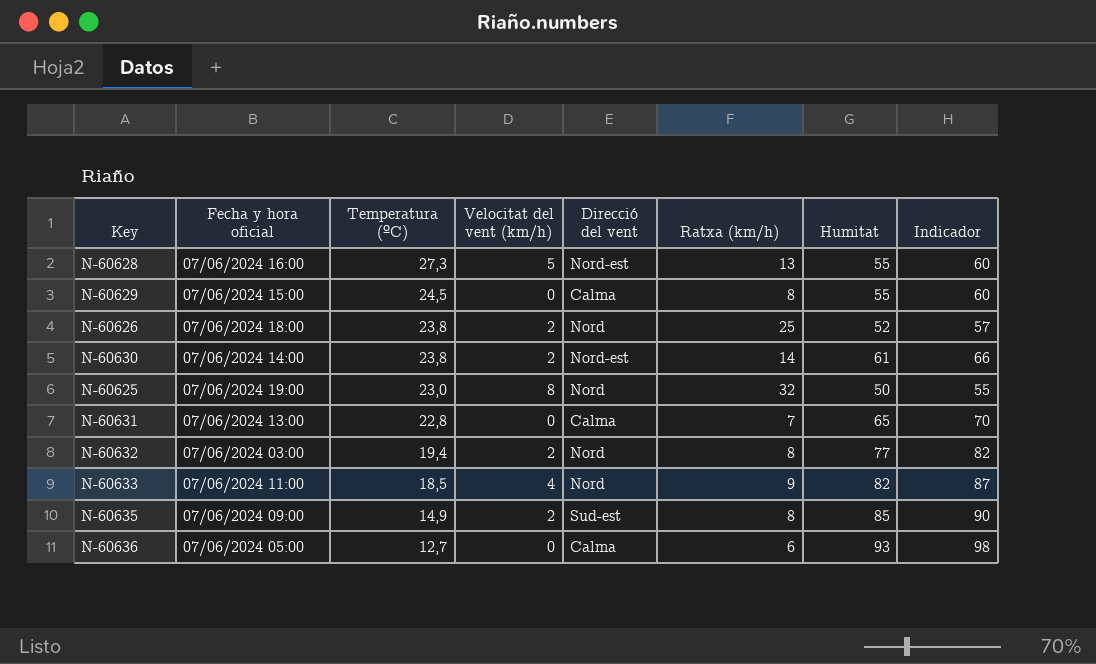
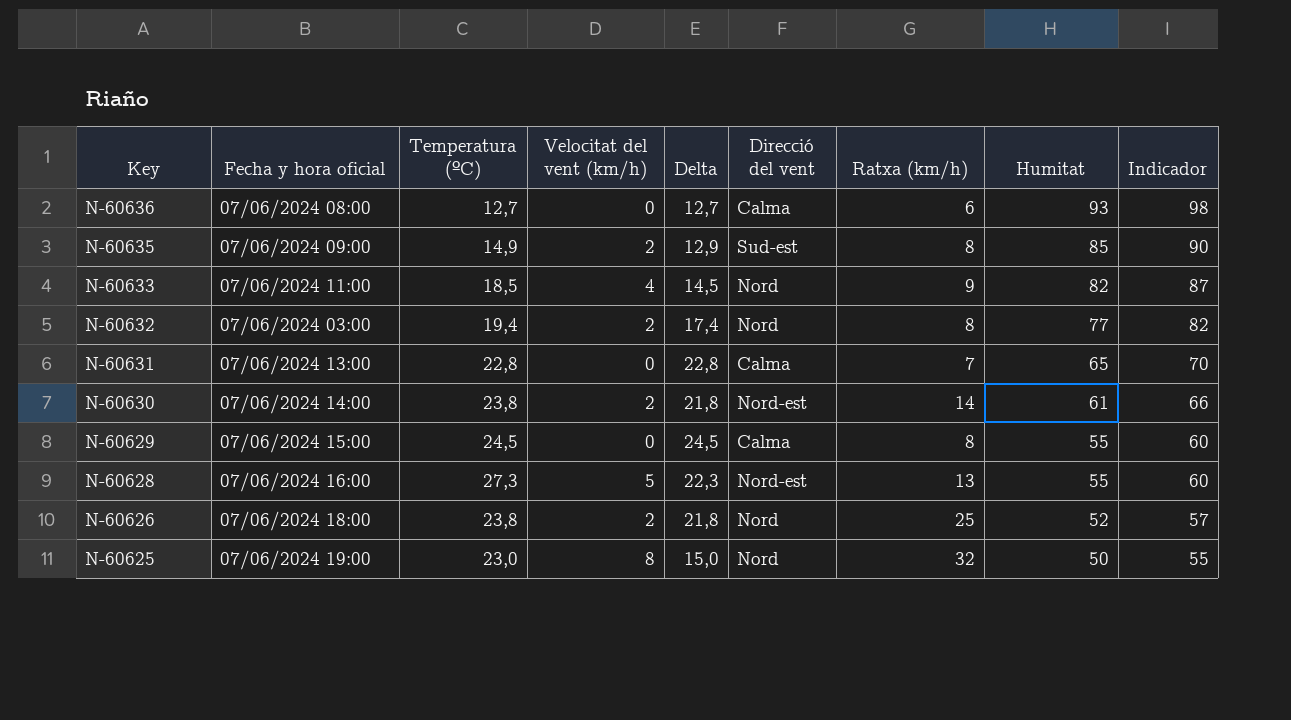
row order: Temperatura (ºC) descending -> Key descending
column Delta | formula: none -> [Temperatura (ºC)] - [Velocitat del vent (km/h)]
N-60636 | Fecha y hora oficial: 07/06/2024 05:00 -> 07/06/2024 08:00

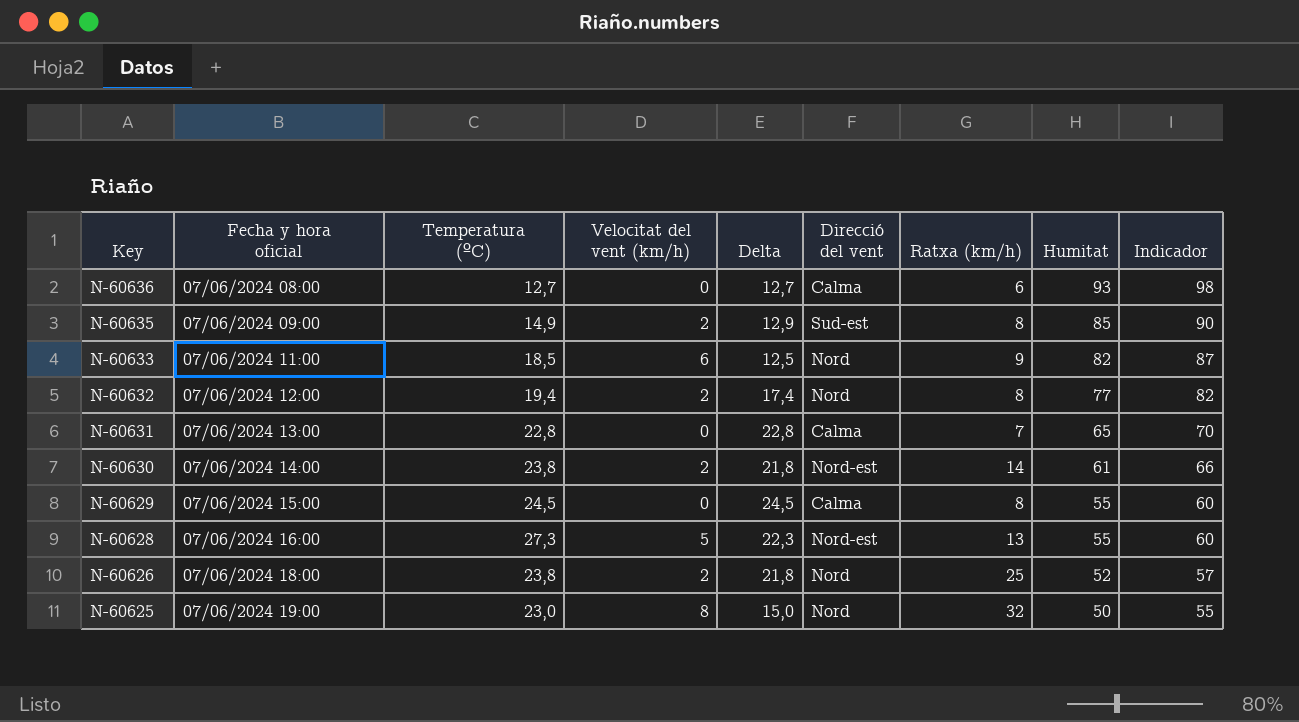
N-60633 | Velocitat del vent (km/h): 4 -> 6
N-60633 | Delta: 14,5 -> 12,5
N-60632 | Fecha y hora oficial: 07/06/2024 03:00 -> 07/06/2024 12:00

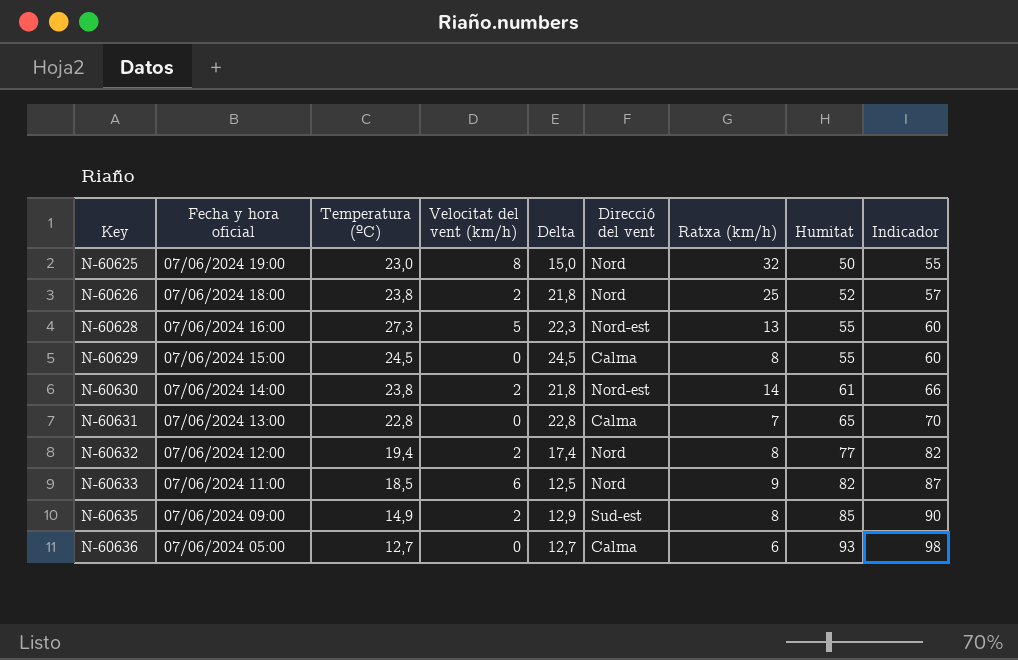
row order: Key descending -> Key ascending
N-60636 | Fecha y hora oficial: 07/06/2024 08:00 -> 07/06/2024 05:00

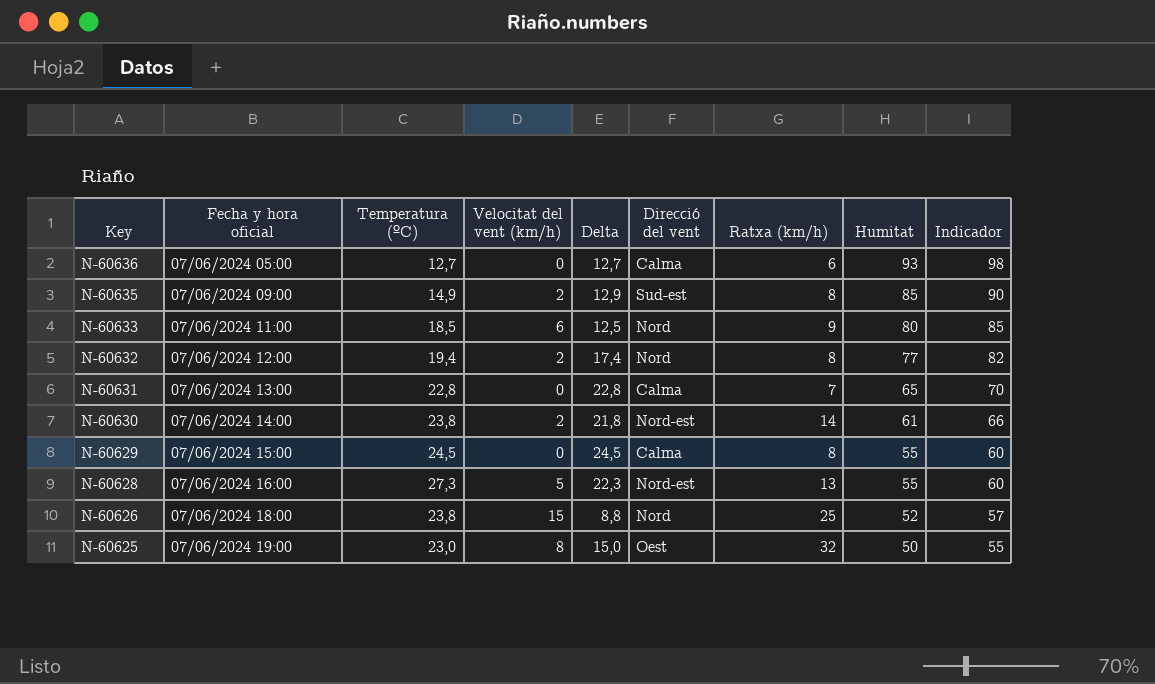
row order: Key ascending -> Key descending
N-60633 | Humitat: 82 -> 80
N-60633 | Indicador: 87 -> 85
N-60626 | Velocitat del vent (km/h): 2 -> 15
N-60626 | Delta: 21,8 -> 8,8
N-60625 | Direcció del vent: Nord -> Oest

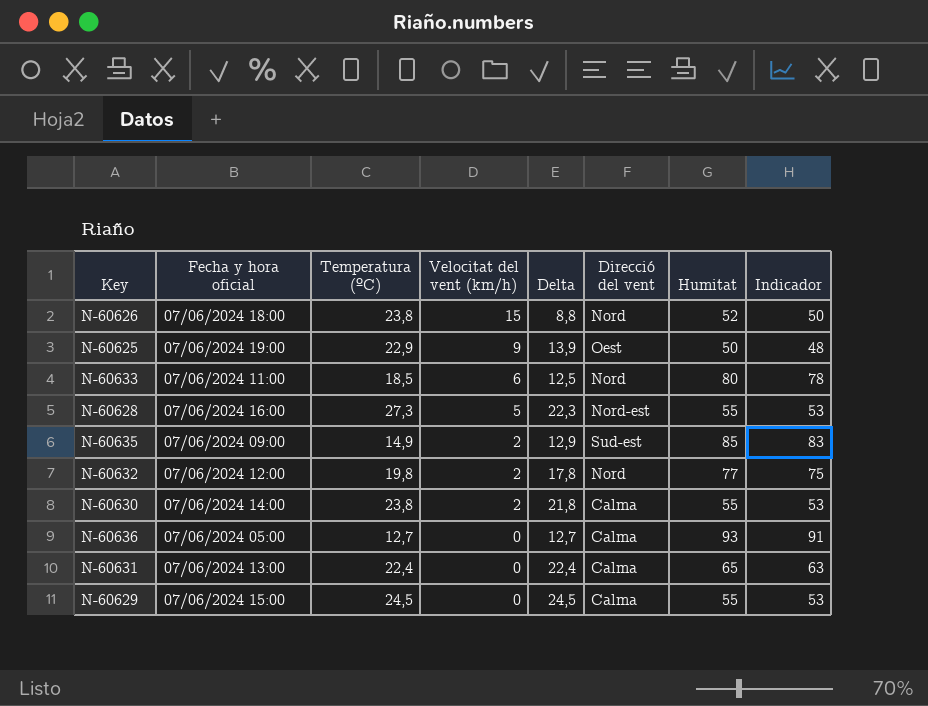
row order: Key descending -> Velocitat del vent (km/h) descending
column Ratxa (km/h) | position: 7 -> none
column Indicador | formula: [Humitat] + 5 -> [Humitat] - 2
N-60625 | Temperatura (ºC): 23,0 -> 22,9
N-60625 | Velocitat del vent (km/h): 8 -> 9
N-60625 | Delta: 15,0 -> 13,9
N-60632 | Temperatura (ºC): 19,4 -> 19,8
N-60632 | Delta: 17,4 -> 17,8
N-60630 | Direcció del vent: Nord-est -> Calma
N-60630 | Humitat: 61 -> 55
N-60631 | Temperatura (ºC): 22,8 -> 22,4
N-60631 | Delta: 22,8 -> 22,4

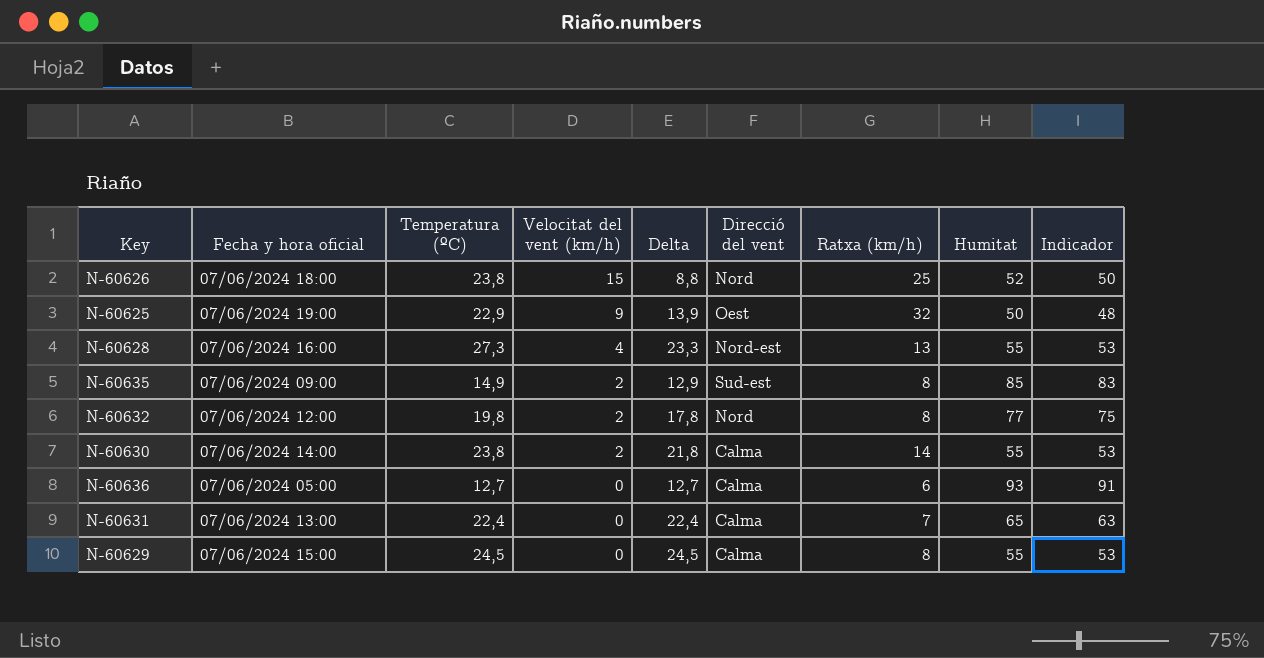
column Ratxa (km/h) | position: none -> 7
row N-60633: 07/06/2024 11:00 | 18,5 | 6 | 12,5 | Nord | 80 | 78 -> none
N-60628 | Velocitat del vent (km/h): 5 -> 4
N-60628 | Delta: 22,3 -> 23,3

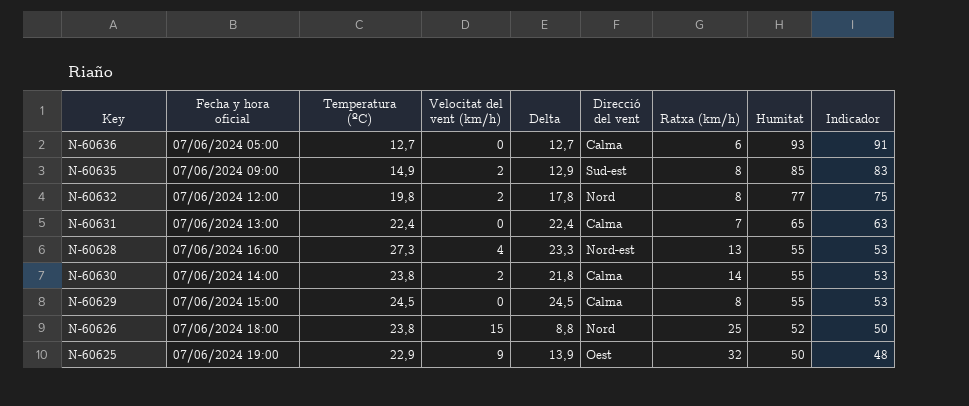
row order: Velocitat del vent (km/h) descending -> Humitat descending

